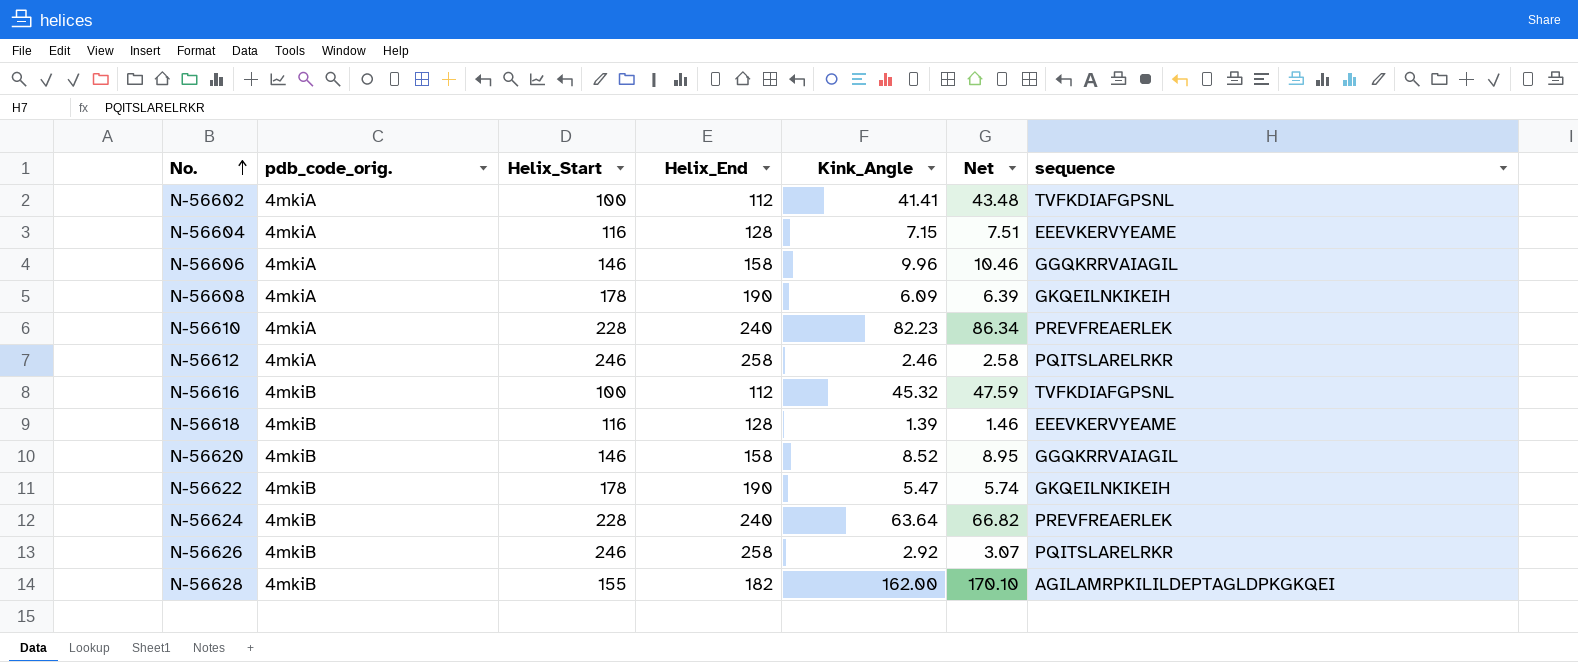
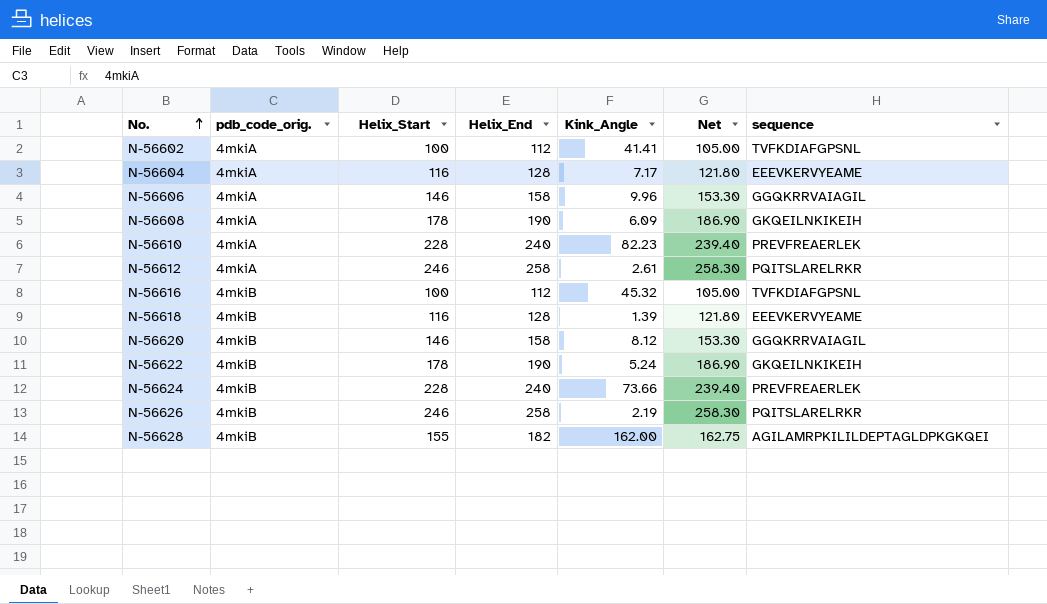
column Net | formula: [Kink_Angle] * 1.05 -> [Helix_Start] * 1.05
N-56604 | Kink_Angle: 7.15 -> 7.17
N-56612 | Kink_Angle: 2.46 -> 2.61
N-56620 | Kink_Angle: 8.52 -> 8.12
N-56622 | Kink_Angle: 5.47 -> 5.24
N-56624 | Kink_Angle: 63.64 -> 73.66
N-56626 | Kink_Angle: 2.92 -> 2.19

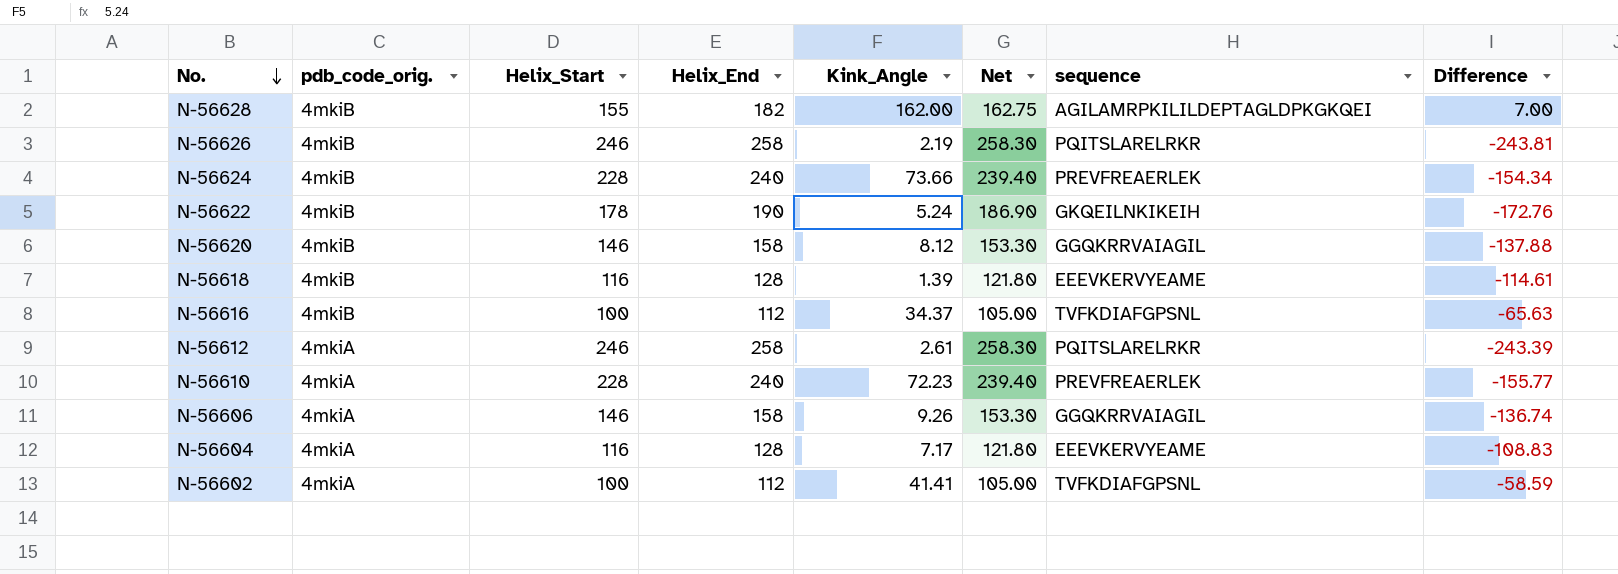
row order: No. ascending -> No. descending
column Difference | formula: none -> [Kink_Angle] - [Helix_Start]
row N-56608: 4mkiA | 178 | 190 | 6.09 | 186.90 | GKQEILNKIKEIH -> none
N-56616 | Kink_Angle: 45.32 -> 34.37
N-56610 | Kink_Angle: 82.23 -> 72.23
N-56606 | Kink_Angle: 9.96 -> 9.26

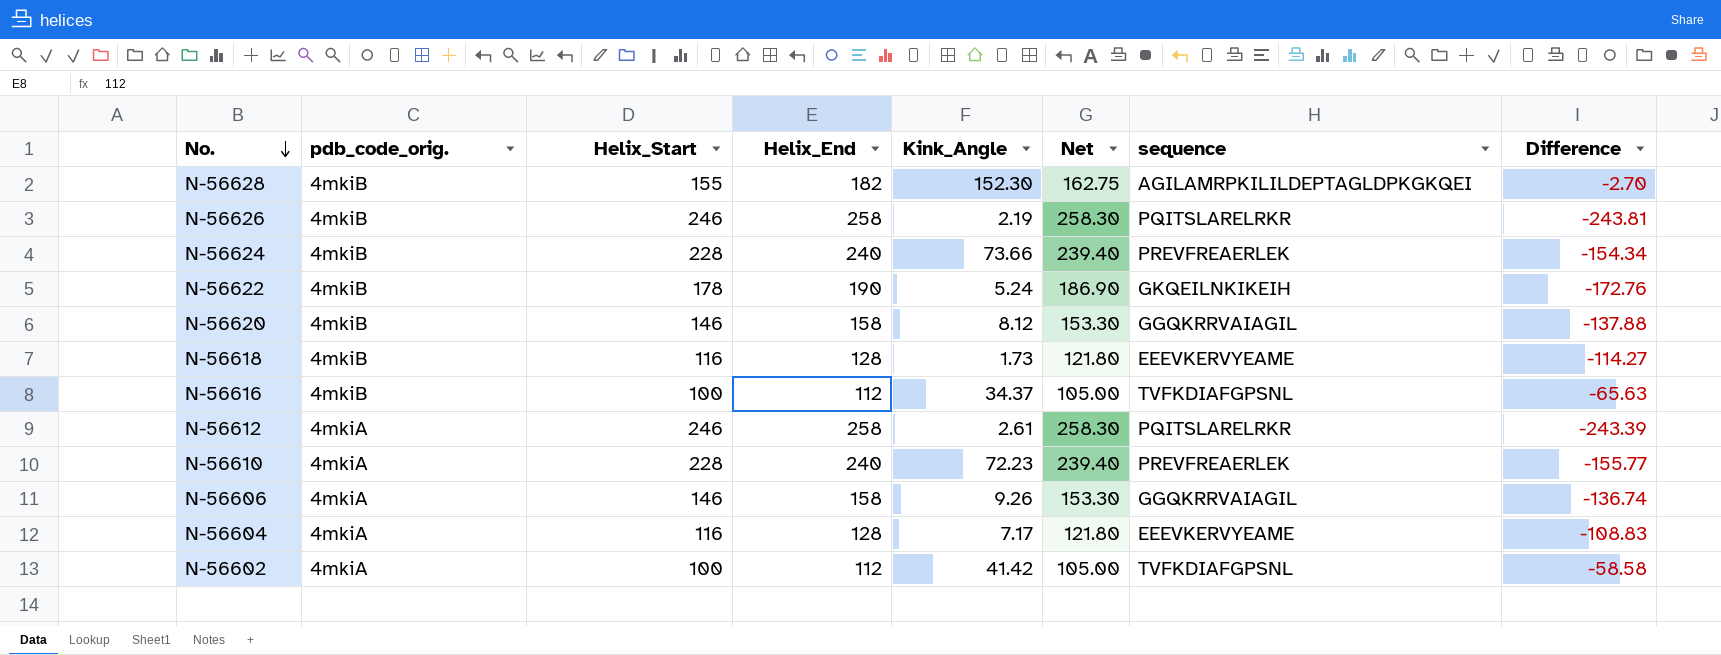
N-56628 | Kink_Angle: 162.00 -> 152.30
N-56628 | Difference: 7.00 -> -2.70
N-56618 | Kink_Angle: 1.39 -> 1.73
N-56618 | Difference: -114.61 -> -114.27
N-56602 | Kink_Angle: 41.41 -> 41.42
N-56602 | Difference: -58.59 -> -58.58

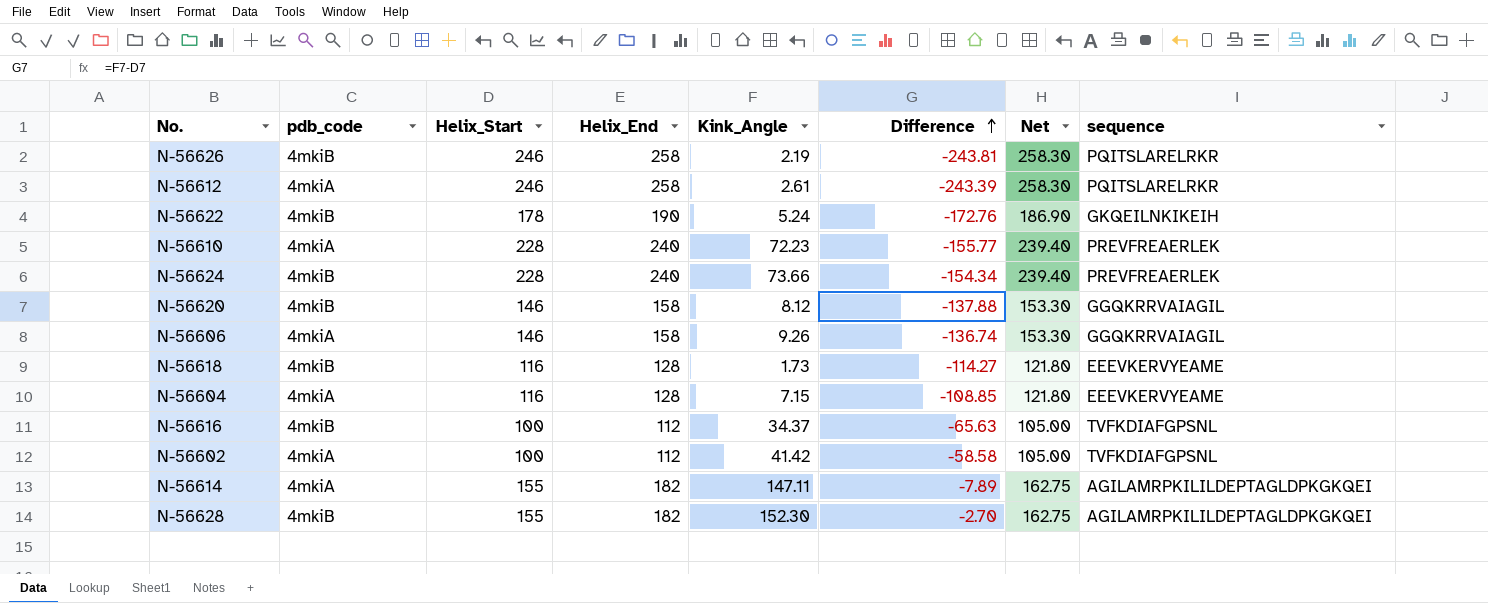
row order: No. descending -> Difference ascending
column name: pdb_code_orig. -> pdb_code
column Difference | position: 8 -> 6
N-56604 | Kink_Angle: 7.17 -> 7.15
N-56604 | Difference: -108.83 -> -108.85
row N-56614: none -> 4mkiA | 155 | 182 | 147.11 | -7.89 | 162.75 | AGILAMRPKILILDEPTAGLDPKGKQEI

